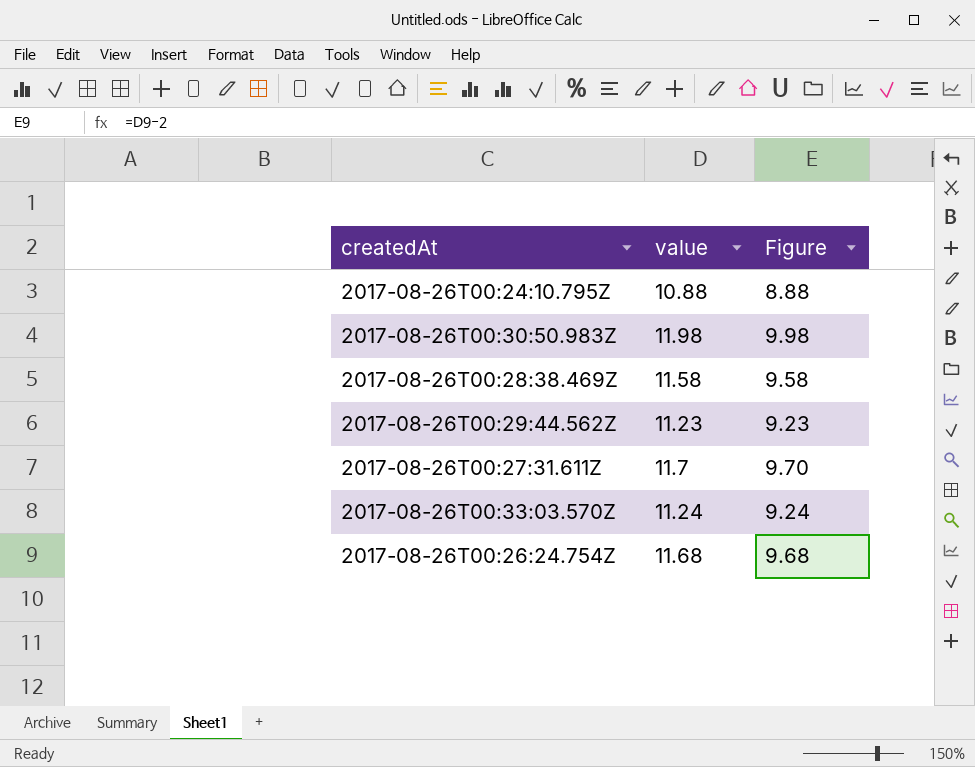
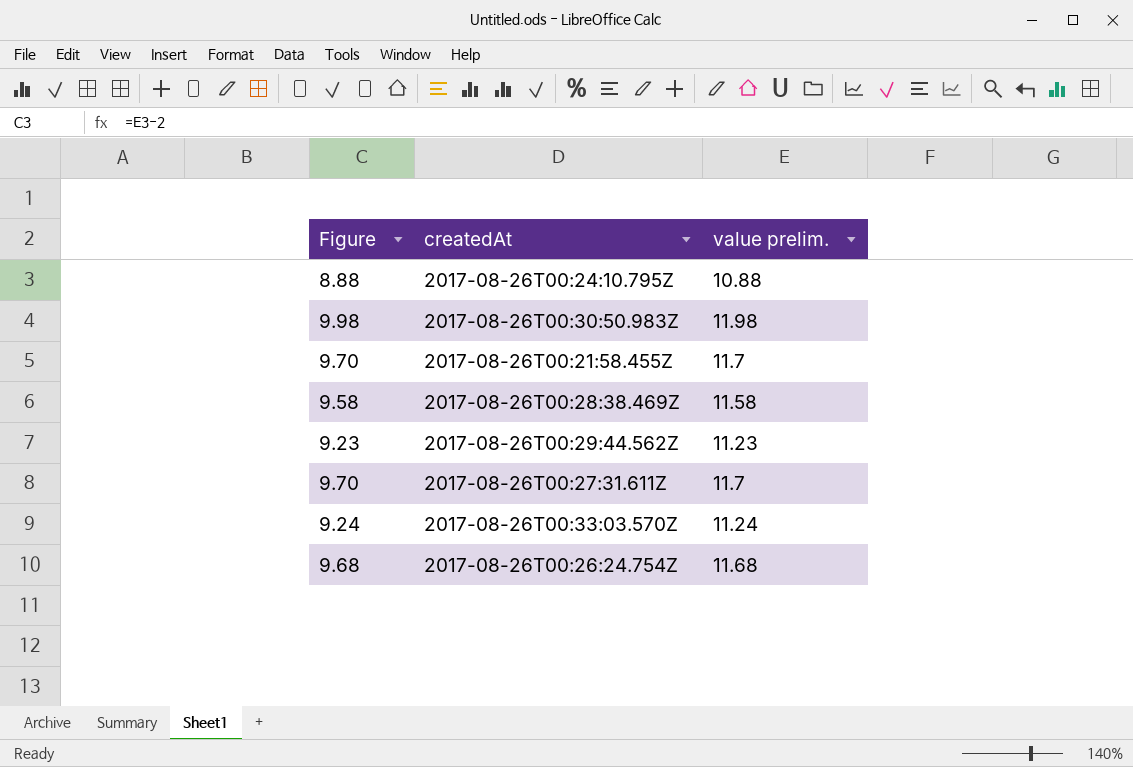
column Figure | position: 3 -> 1
column name: value -> value prelim.
row 2017-08-26T00:21:58.455Z: none -> 9.70 | 11.7

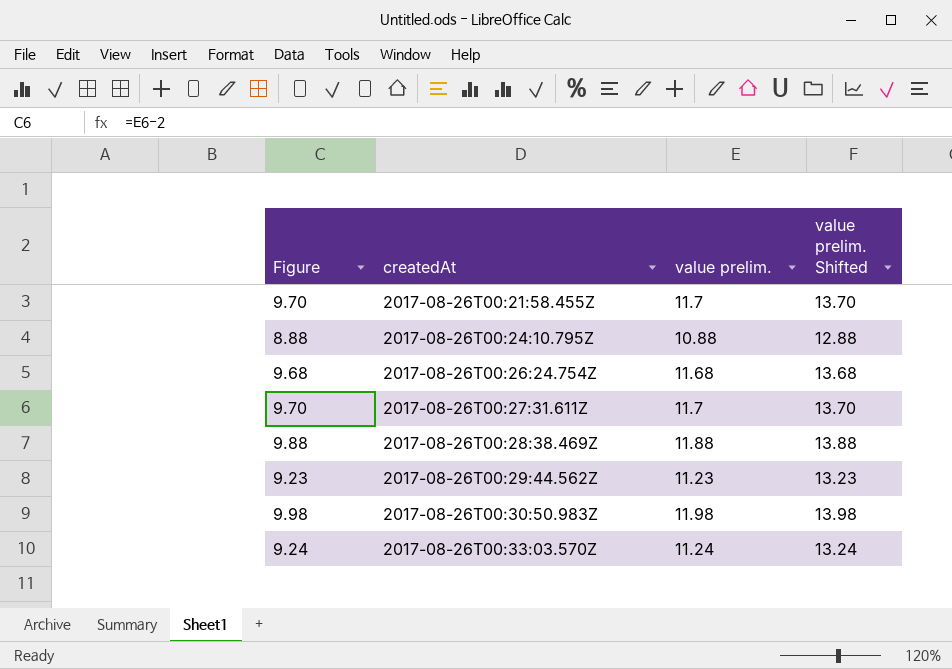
row order: none -> createdAt ascending
column value prelim. Shifted | formula: none -> [value prelim.] + 2
2017-08-26T00:28:38.469Z | Figure: 9.58 -> 9.88
2017-08-26T00:28:38.469Z | value prelim.: 11.58 -> 11.88

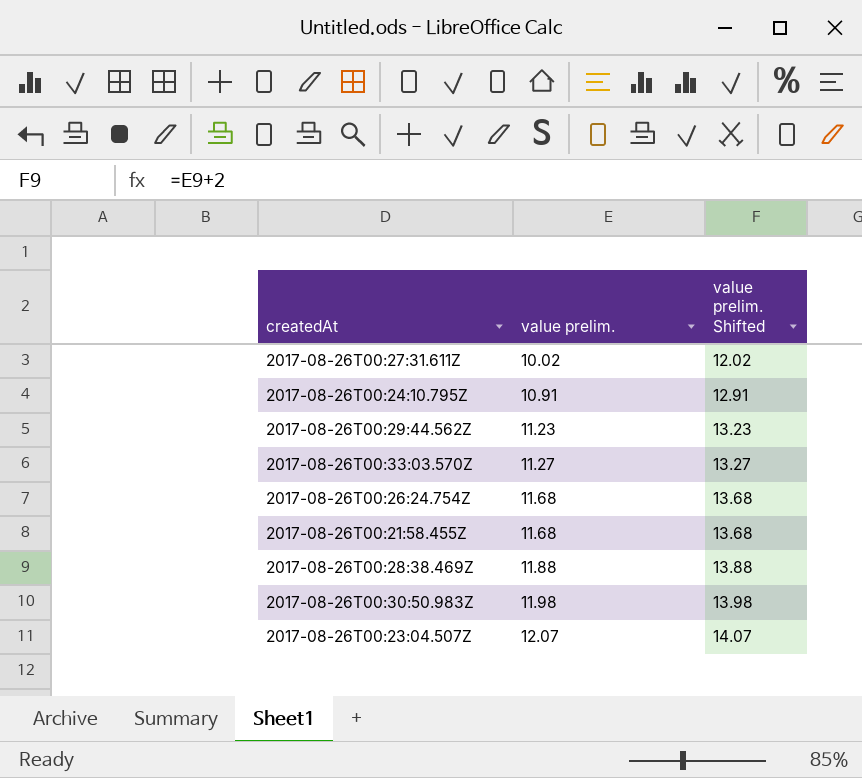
row order: createdAt ascending -> value prelim. ascending
column Figure | formula: [value prelim.] - 2 -> none
2017-08-26T00:27:31.611Z | value prelim.: 11.7 -> 10.02
2017-08-26T00:27:31.611Z | value prelim. Shifted: 13.70 -> 12.02
2017-08-26T00:24:10.795Z | value prelim.: 10.88 -> 10.91
2017-08-26T00:24:10.795Z | value prelim. Shifted: 12.88 -> 12.91
2017-08-26T00:33:03.570Z | value prelim.: 11.24 -> 11.27
2017-08-26T00:33:03.570Z | value prelim. Shifted: 13.24 -> 13.27
2017-08-26T00:21:58.455Z | value prelim.: 11.7 -> 11.68
2017-08-26T00:21:58.455Z | value prelim. Shifted: 13.70 -> 13.68
row 2017-08-26T00:23:04.507Z: none -> 12.07 | 14.07

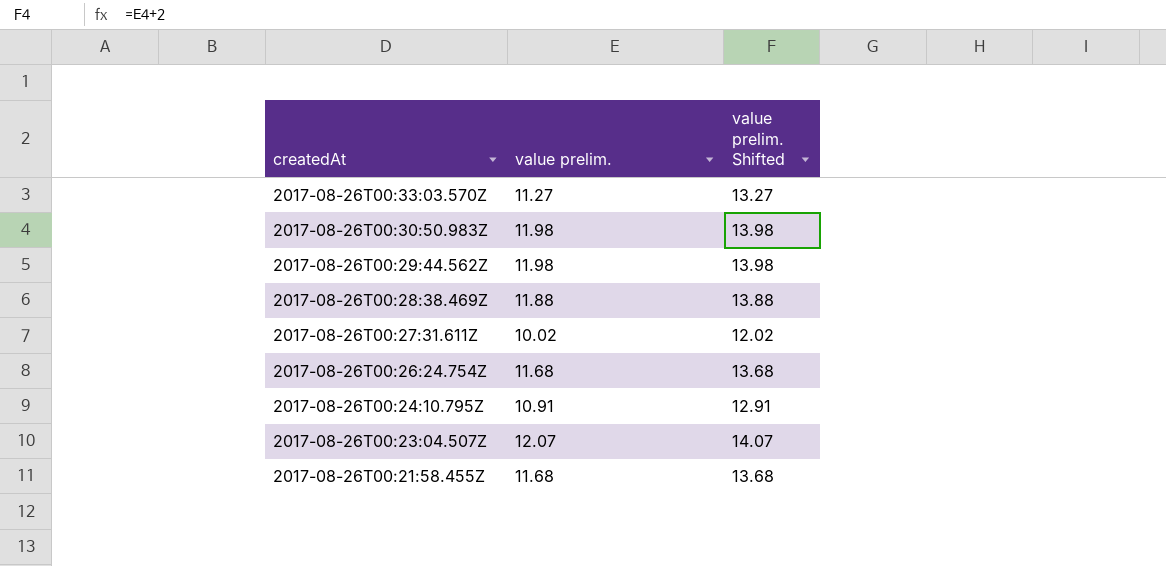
row order: value prelim. ascending -> createdAt descending
2017-08-26T00:29:44.562Z | value prelim.: 11.23 -> 11.98
2017-08-26T00:29:44.562Z | value prelim. Shifted: 13.23 -> 13.98

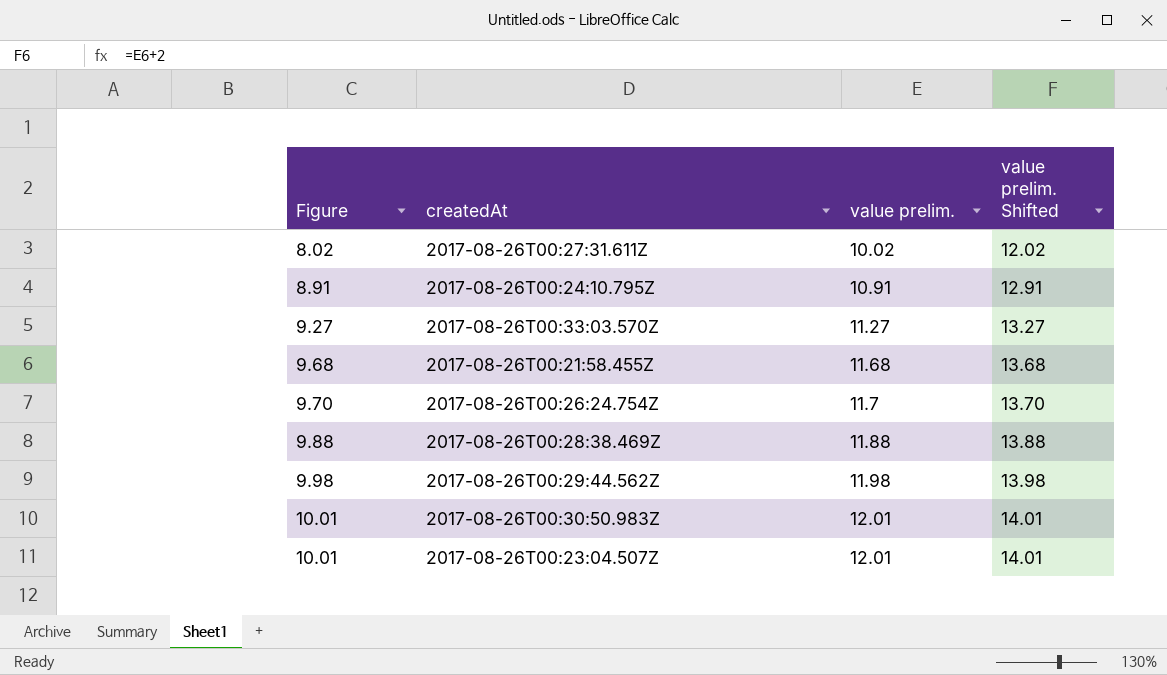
row order: createdAt descending -> Figure ascending
column Figure | formula: none -> [value prelim.] - 2
2017-08-26T00:26:24.754Z | value prelim.: 11.68 -> 11.7
2017-08-26T00:26:24.754Z | value prelim. Shifted: 13.68 -> 13.70
2017-08-26T00:30:50.983Z | value prelim.: 11.98 -> 12.01
2017-08-26T00:30:50.983Z | value prelim. Shifted: 13.98 -> 14.01
2017-08-26T00:23:04.507Z | value prelim.: 12.07 -> 12.01
2017-08-26T00:23:04.507Z | value prelim. Shifted: 14.07 -> 14.01

